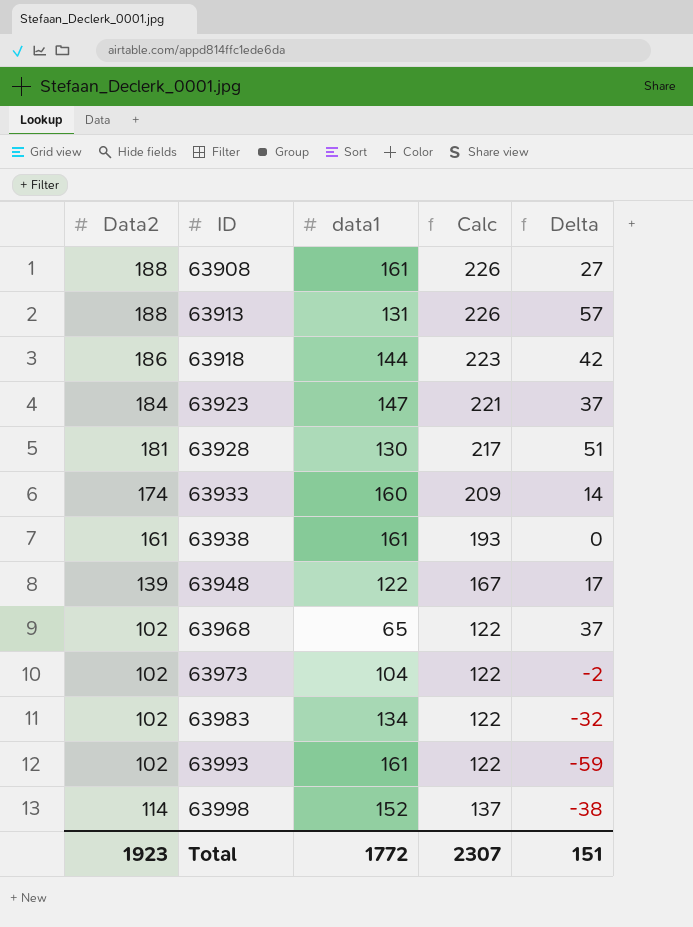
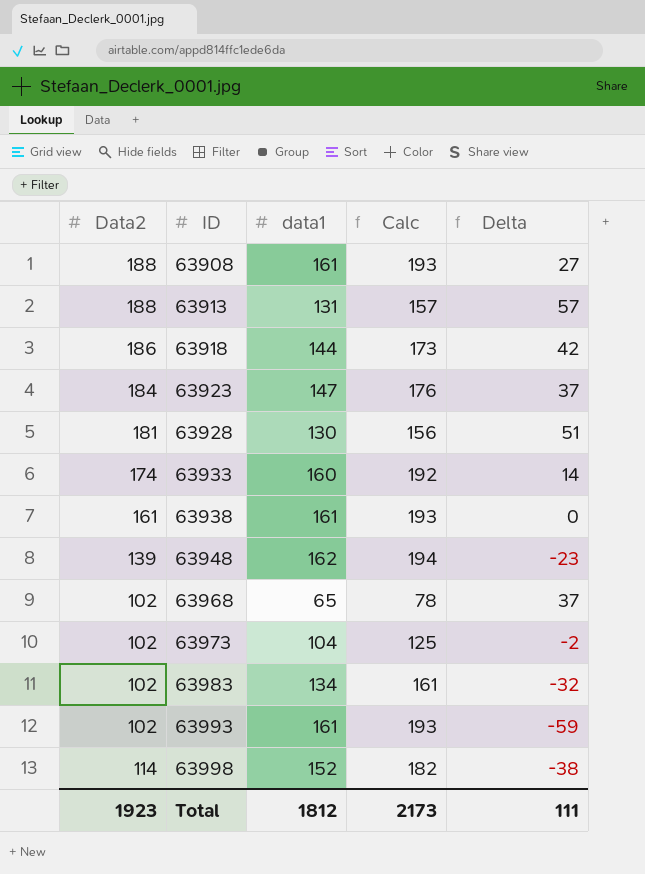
column Calc | formula: [Data2] * 1.2 -> [data1] * 1.2
63948 | data1: 122 -> 162
63948 | Delta: 17 -> -23
Total | data1: 1772 -> 1812
Total | Calc: 2307 -> 2173
Total | Delta: 151 -> 111

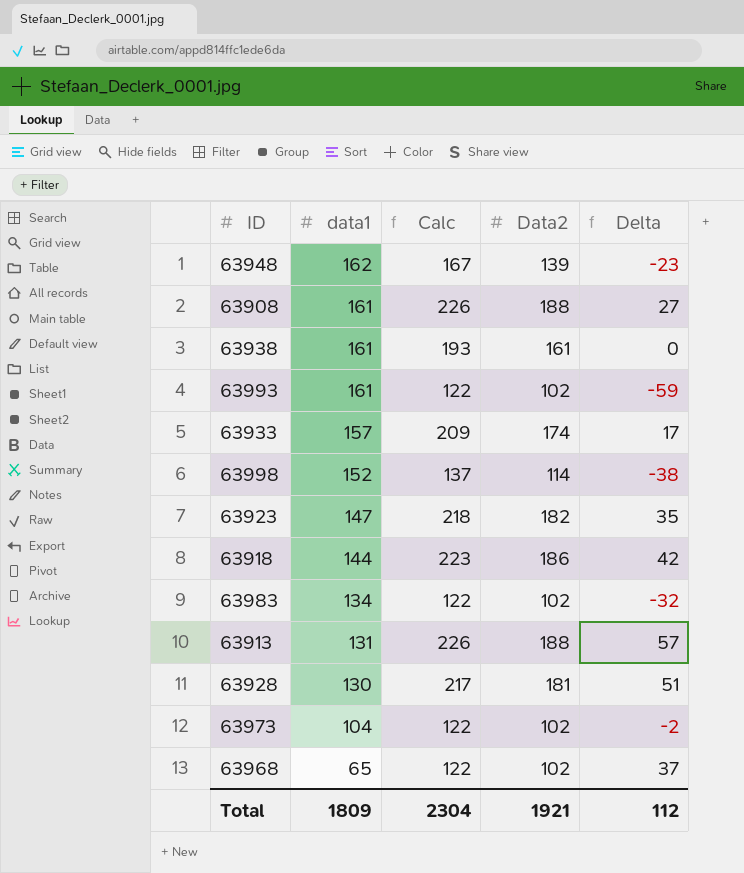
row order: ID ascending -> data1 descending
column Calc | formula: [data1] * 1.2 -> [Data2] * 1.2
column Data2 | position: 1 -> 4
63933 | data1: 160 -> 157
63933 | Delta: 14 -> 17
63923 | Data2: 184 -> 182
63923 | Delta: 37 -> 35
Total | data1: 1812 -> 1809
Total | Calc: 2173 -> 2304
Total | Data2: 1923 -> 1921
Total | Delta: 111 -> 112

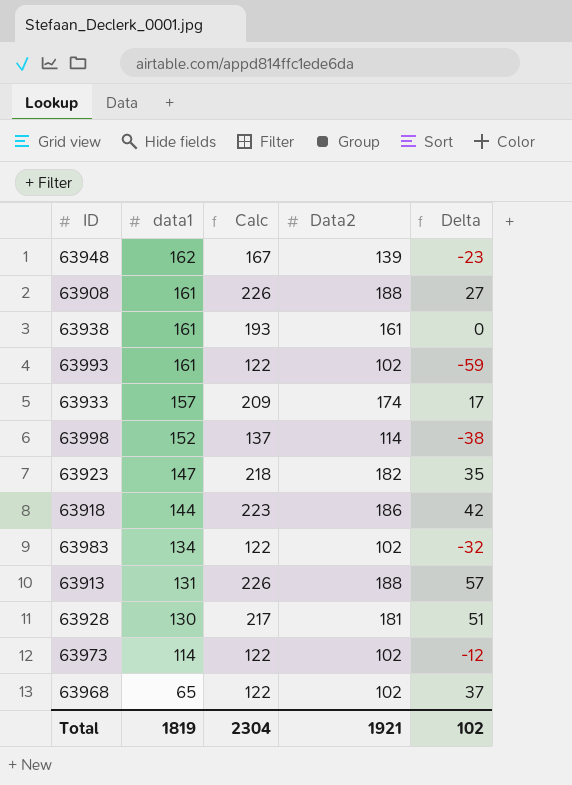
63973 | data1: 104 -> 114
63973 | Delta: -2 -> -12
Total | data1: 1809 -> 1819
Total | Delta: 112 -> 102

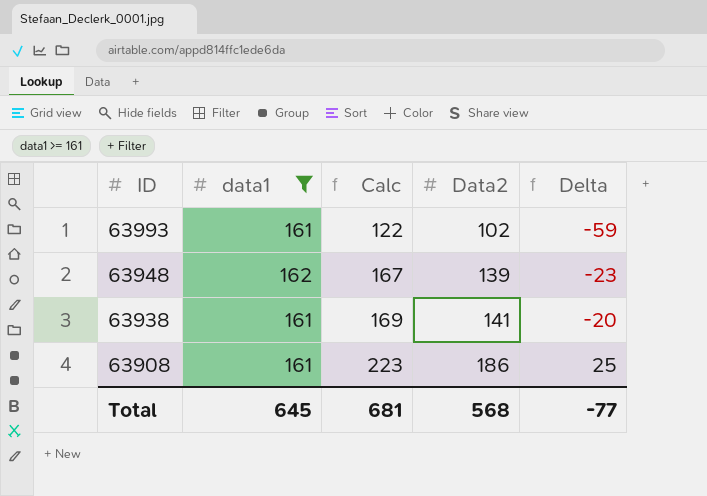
filter: none -> data1 >= 161
row order: data1 descending -> ID descending
63938 | Calc: 193 -> 169
63938 | Data2: 161 -> 141
63938 | Delta: 0 -> -20
63908 | Calc: 226 -> 223
63908 | Data2: 188 -> 186
63908 | Delta: 27 -> 25
Total | data1: 1819 -> 645
Total | Calc: 2304 -> 681
Total | Data2: 1921 -> 568
Total | Delta: 102 -> -77

